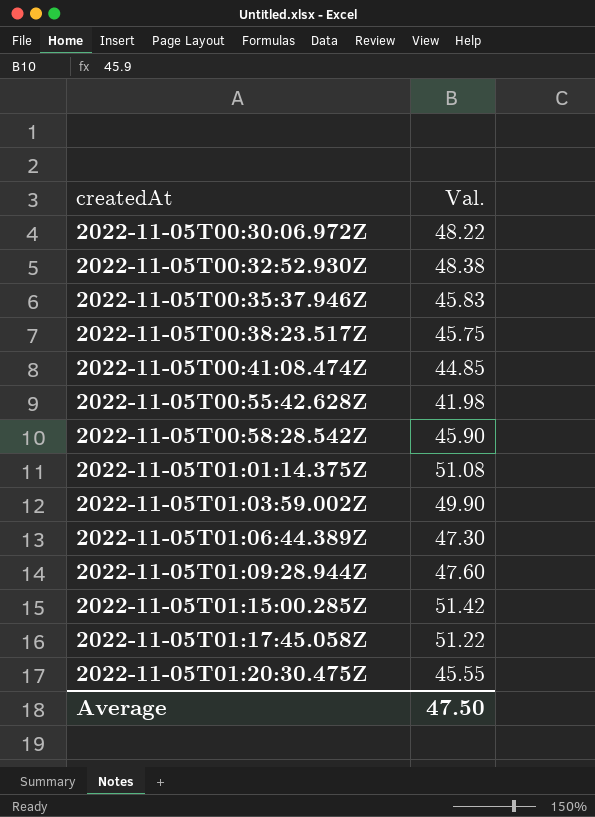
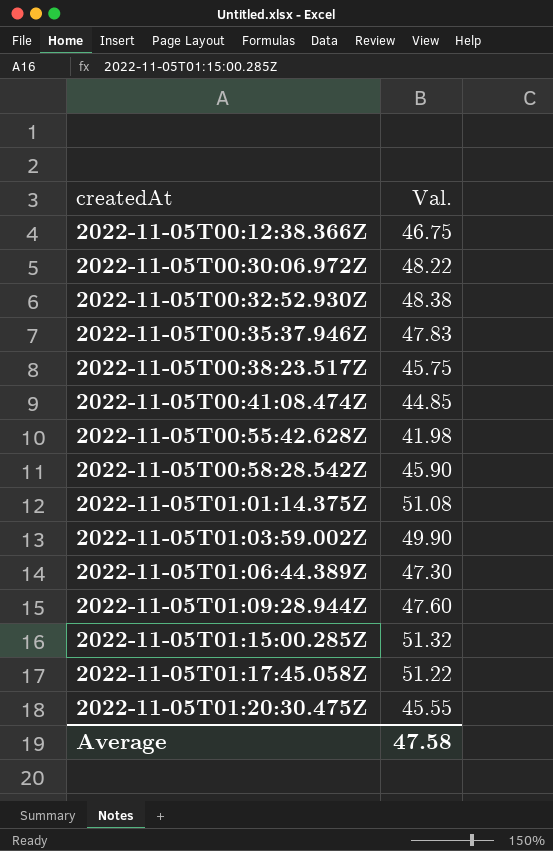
row 2022-11-05T00:12:38.366Z: none -> 46.75
2022-11-05T00:35:37.946Z | Val.: 45.83 -> 47.83
2022-11-05T01:15:00.285Z | Val.: 51.42 -> 51.32
Average | Val.: 47.50 -> 47.58

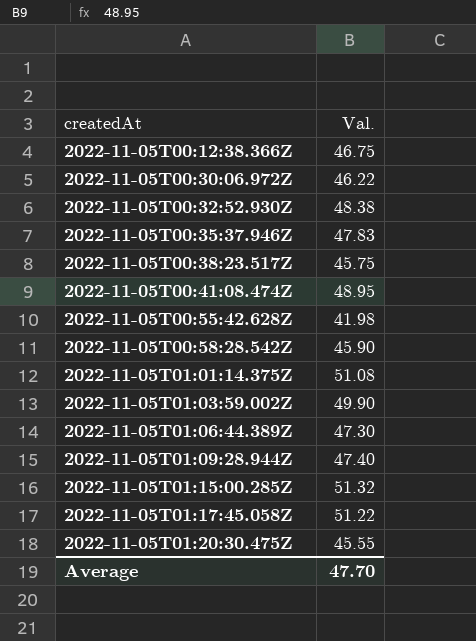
2022-11-05T00:30:06.972Z | Val.: 48.22 -> 46.22
2022-11-05T00:41:08.474Z | Val.: 44.85 -> 48.95
2022-11-05T01:09:28.944Z | Val.: 47.60 -> 47.40
Average | Val.: 47.58 -> 47.70

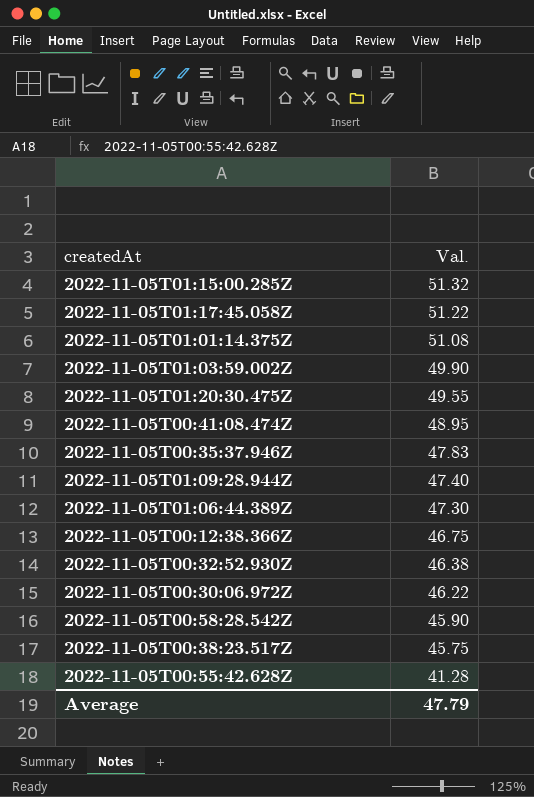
row order: createdAt ascending -> Val. descending
2022-11-05T01:20:30.475Z | Val.: 45.55 -> 49.55
2022-11-05T00:32:52.930Z | Val.: 48.38 -> 46.38
2022-11-05T00:55:42.628Z | Val.: 41.98 -> 41.28
Average | Val.: 47.70 -> 47.79

